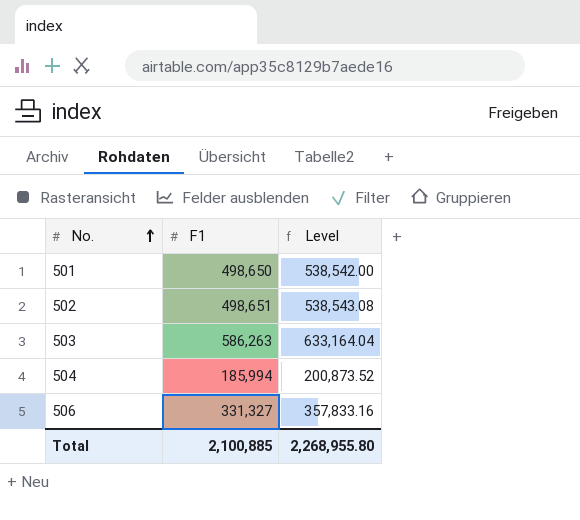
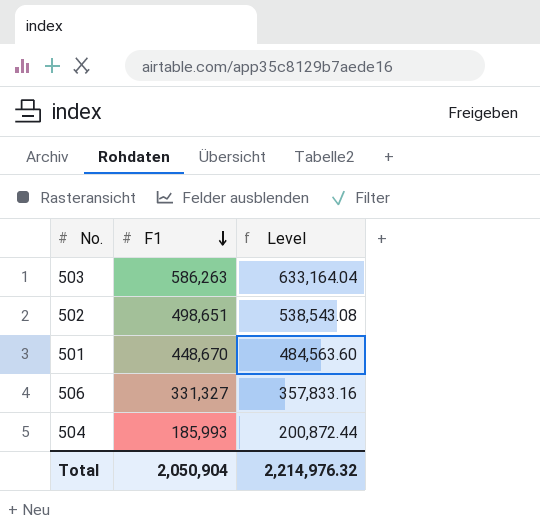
row order: No. ascending -> F1 descending
501 | F1: 498,650 -> 448,670
501 | Level: 538,542.00 -> 484,563.60
504 | F1: 185,994 -> 185,993
504 | Level: 200,873.52 -> 200,872.44
Total | F1: 2,100,885 -> 2,050,904
Total | Level: 2,268,955.80 -> 2,214,976.32

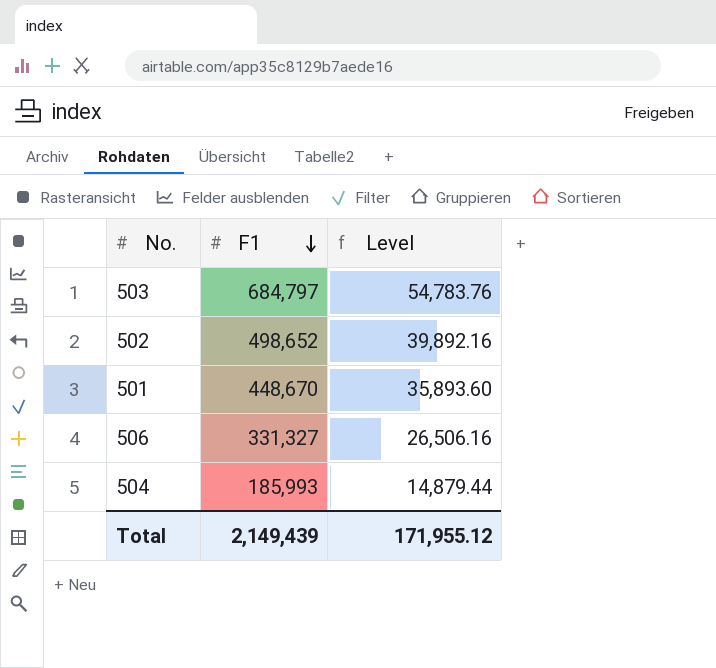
column Level | formula: [F1] * 1.08 -> [F1] * 0.08
503 | F1: 586,263 -> 684,797
502 | F1: 498,651 -> 498,652
Total | F1: 2,050,904 -> 2,149,439
Total | Level: 2,214,976.32 -> 171,955.12

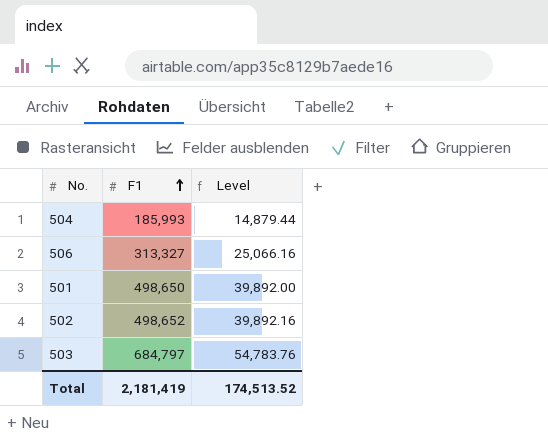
row order: F1 descending -> F1 ascending
506 | F1: 331,327 -> 313,327
506 | Level: 26,506.16 -> 25,066.16
501 | F1: 448,670 -> 498,650
501 | Level: 35,893.60 -> 39,892.00
Total | F1: 2,149,439 -> 2,181,419
Total | Level: 171,955.12 -> 174,513.52

